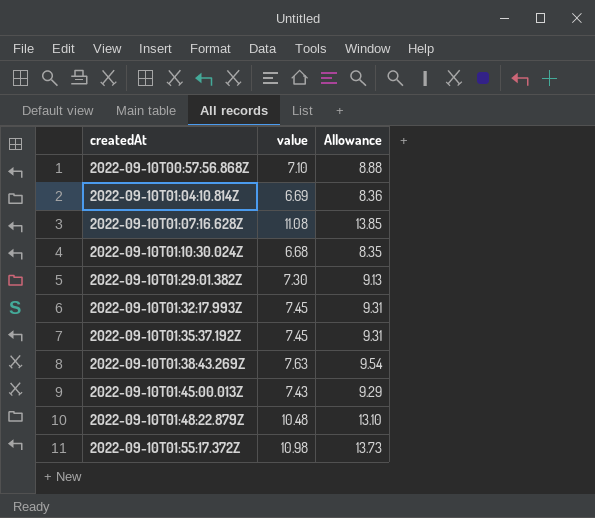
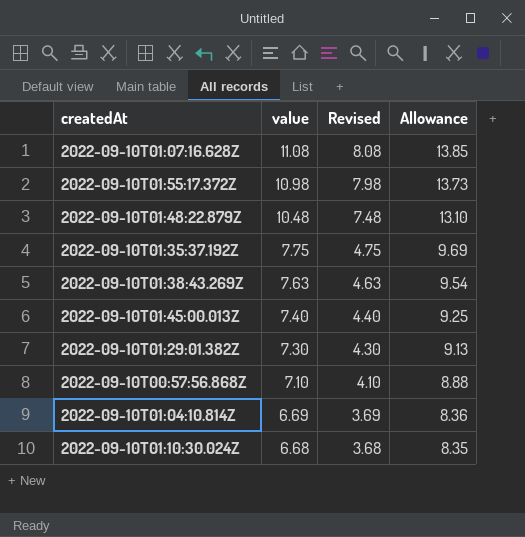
row order: createdAt ascending -> value descending
column Revised | formula: none -> [value] - 3
row 2022-09-10T01:32:17.993Z: 7.45 | 9.31 -> none
2022-09-10T01:35:37.192Z | value: 7.45 -> 7.75
2022-09-10T01:35:37.192Z | Allowance: 9.31 -> 9.69
2022-09-10T01:45:00.013Z | value: 7.43 -> 7.40
2022-09-10T01:45:00.013Z | Allowance: 9.29 -> 9.25

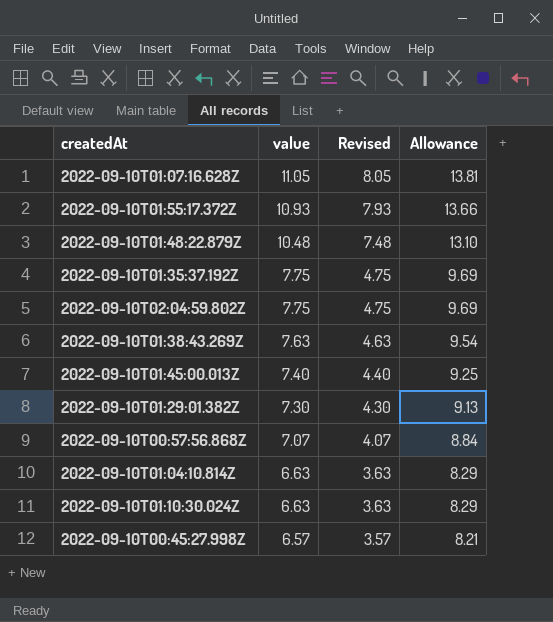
2022-09-10T01:07:16.628Z | value: 11.08 -> 11.05
2022-09-10T01:07:16.628Z | Revised: 8.08 -> 8.05
2022-09-10T01:07:16.628Z | Allowance: 13.85 -> 13.81
2022-09-10T01:55:17.372Z | value: 10.98 -> 10.93
2022-09-10T01:55:17.372Z | Revised: 7.98 -> 7.93
2022-09-10T01:55:17.372Z | Allowance: 13.73 -> 13.66
row 2022-09-10T02:04:59.802Z: none -> 7.75 | 4.75 | 9.69
2022-09-10T00:57:56.868Z | value: 7.10 -> 7.07
2022-09-10T00:57:56.868Z | Revised: 4.10 -> 4.07
2022-09-10T00:57:56.868Z | Allowance: 8.88 -> 8.84
2022-09-10T01:04:10.814Z | value: 6.69 -> 6.63
2022-09-10T01:04:10.814Z | Revised: 3.69 -> 3.63
2022-09-10T01:04:10.814Z | Allowance: 8.36 -> 8.29
2022-09-10T01:10:30.024Z | value: 6.68 -> 6.63
2022-09-10T01:10:30.024Z | Revised: 3.68 -> 3.63
2022-09-10T01:10:30.024Z | Allowance: 8.35 -> 8.29
row 2022-09-10T00:45:27.998Z: none -> 6.57 | 3.57 | 8.21

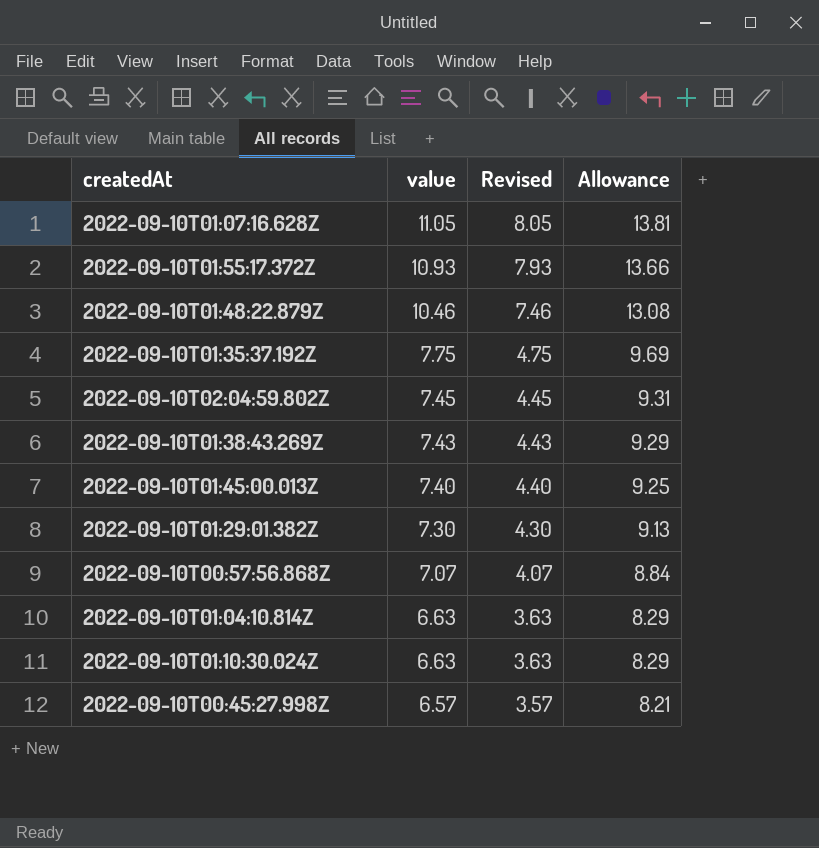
2022-09-10T01:48:22.879Z | value: 10.48 -> 10.46
2022-09-10T01:48:22.879Z | Revised: 7.48 -> 7.46
2022-09-10T01:48:22.879Z | Allowance: 13.10 -> 13.08
2022-09-10T02:04:59.802Z | value: 7.75 -> 7.45
2022-09-10T02:04:59.802Z | Revised: 4.75 -> 4.45
2022-09-10T02:04:59.802Z | Allowance: 9.69 -> 9.31
2022-09-10T01:38:43.269Z | value: 7.63 -> 7.43
2022-09-10T01:38:43.269Z | Revised: 4.63 -> 4.43
2022-09-10T01:38:43.269Z | Allowance: 9.54 -> 9.29

